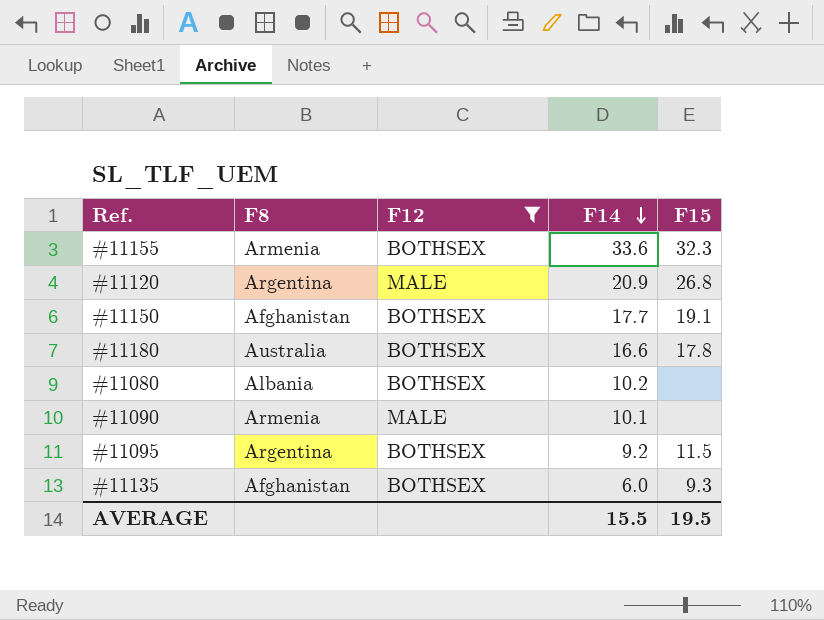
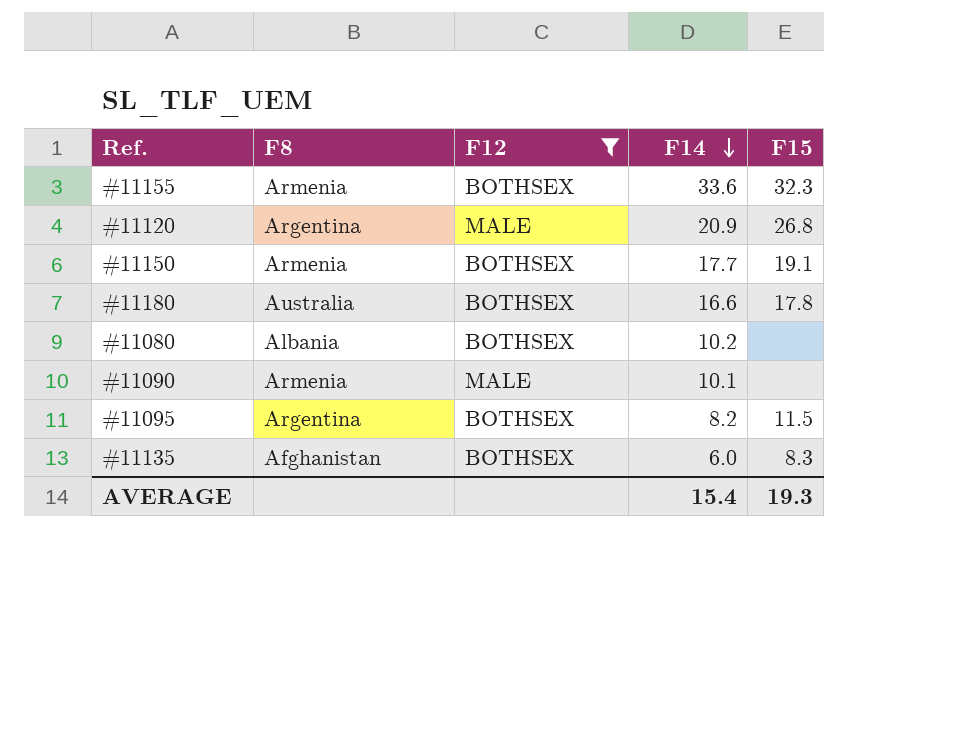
#11150 | F8: Afghanistan -> Armenia
#11095 | F14: 9.2 -> 8.2
#11135 | F15: 9.3 -> 8.3
AVERAGE | F14: 15.5 -> 15.4
AVERAGE | F15: 19.5 -> 19.3

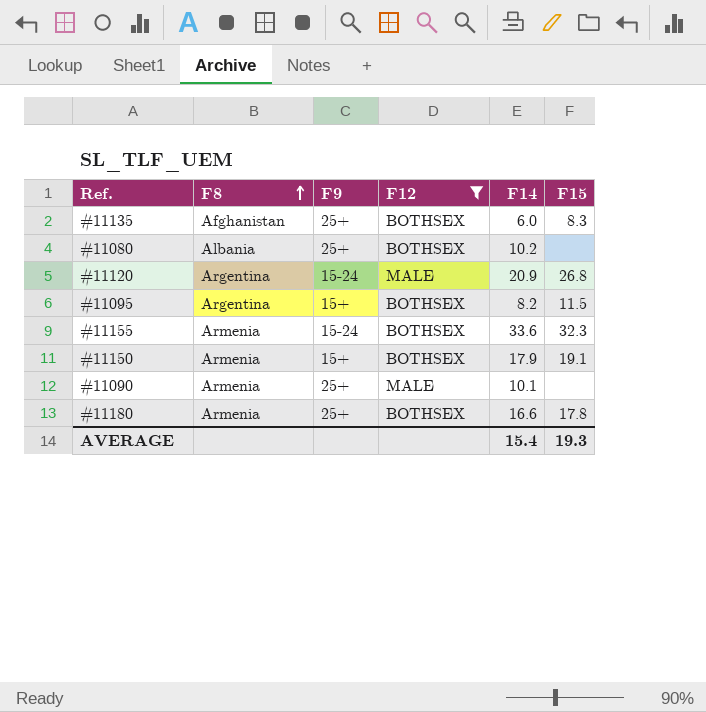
row order: F14 descending -> F8 ascending
column F9 | position: none -> 3
#11150 | F14: 17.7 -> 17.9
#11180 | F8: Australia -> Armenia

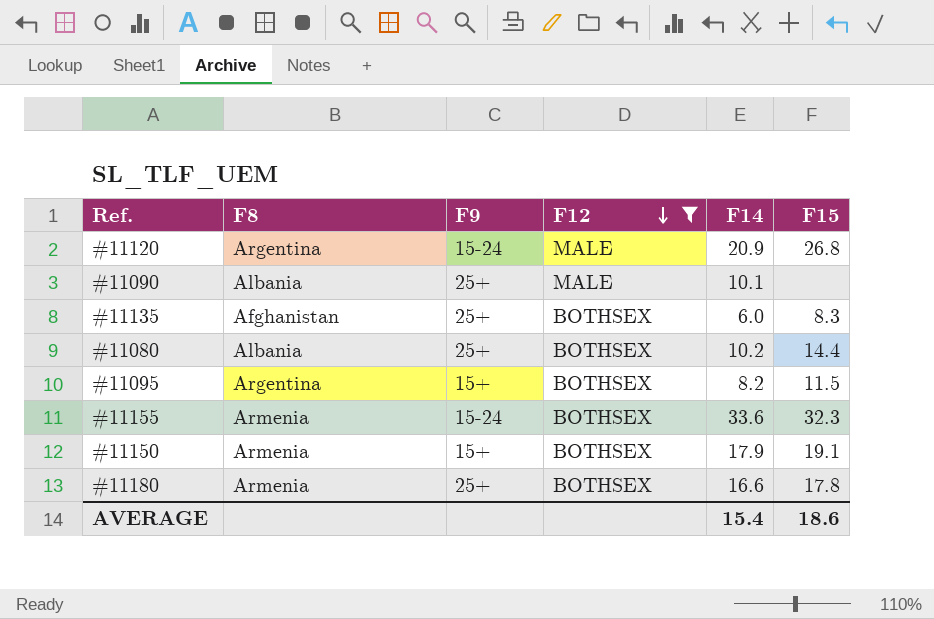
row order: F8 ascending -> F12 descending
#11090 | F8: Armenia -> Albania
#11080 | F15: none -> 14.4
AVERAGE | F15: 19.3 -> 18.6

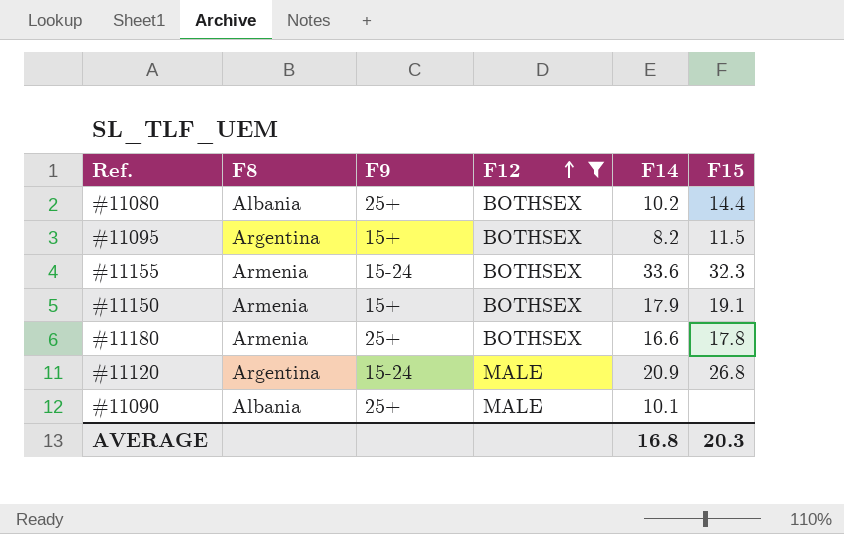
row order: F12 descending -> F12 ascending
row #11135: Afghanistan | 25+ | BOTHSEX | 6.0 | 8.3 -> none
AVERAGE | F14: 15.4 -> 16.8
AVERAGE | F15: 18.6 -> 20.3

